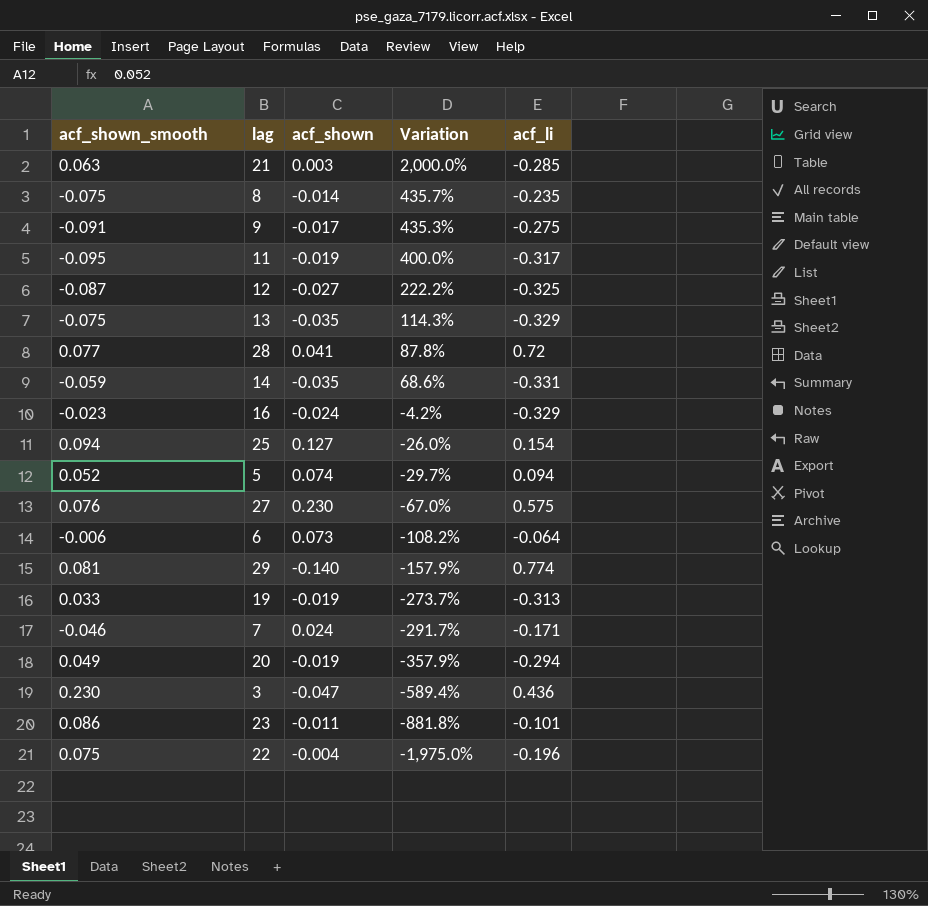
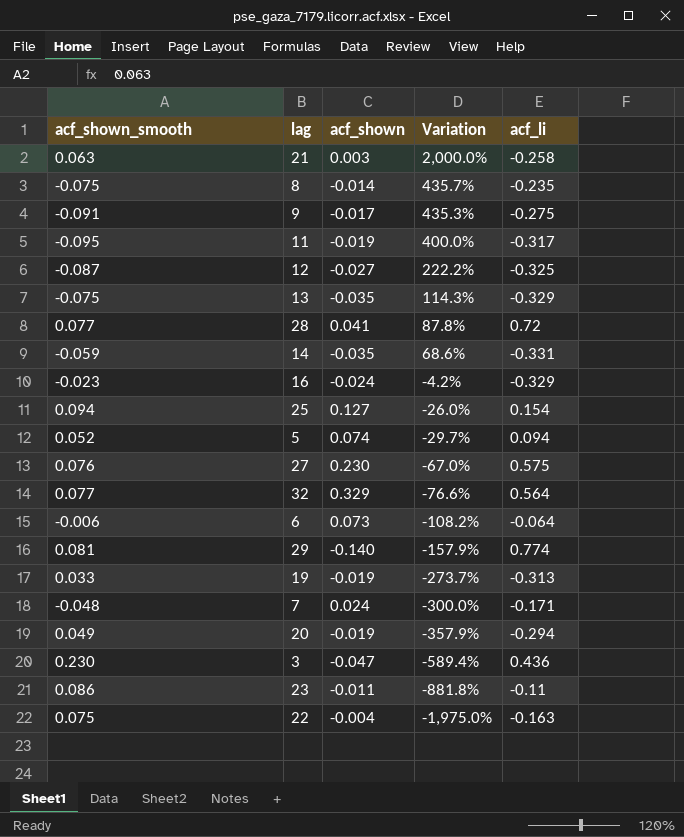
21 | acf_li: -0.285 -> -0.258
row 32: none -> 0.077 | 0.329 | -76.6% | 0.564
7 | acf_shown_smooth: -0.046 -> -0.048
7 | Variation: -291.7% -> -300.0%
23 | acf_li: -0.101 -> -0.11
22 | acf_li: -0.196 -> -0.163

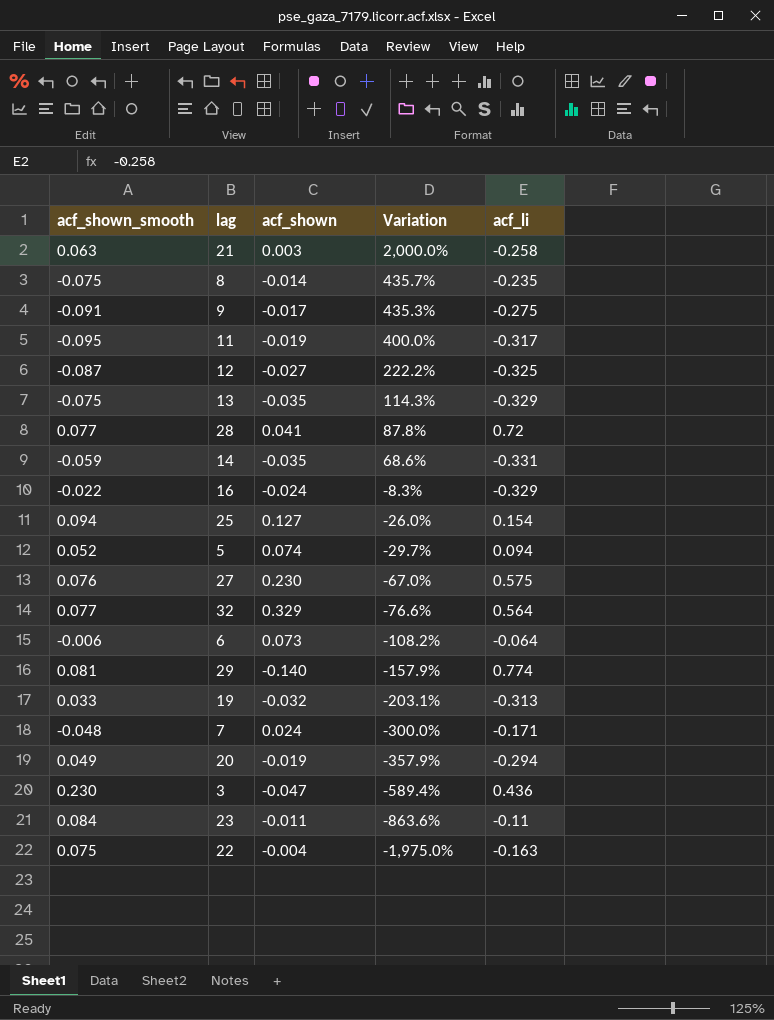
16 | acf_shown_smooth: -0.023 -> -0.022
16 | Variation: -4.2% -> -8.3%
19 | acf_shown: -0.019 -> -0.032
19 | Variation: -273.7% -> -203.1%
23 | acf_shown_smooth: 0.086 -> 0.084
23 | Variation: -881.8% -> -863.6%

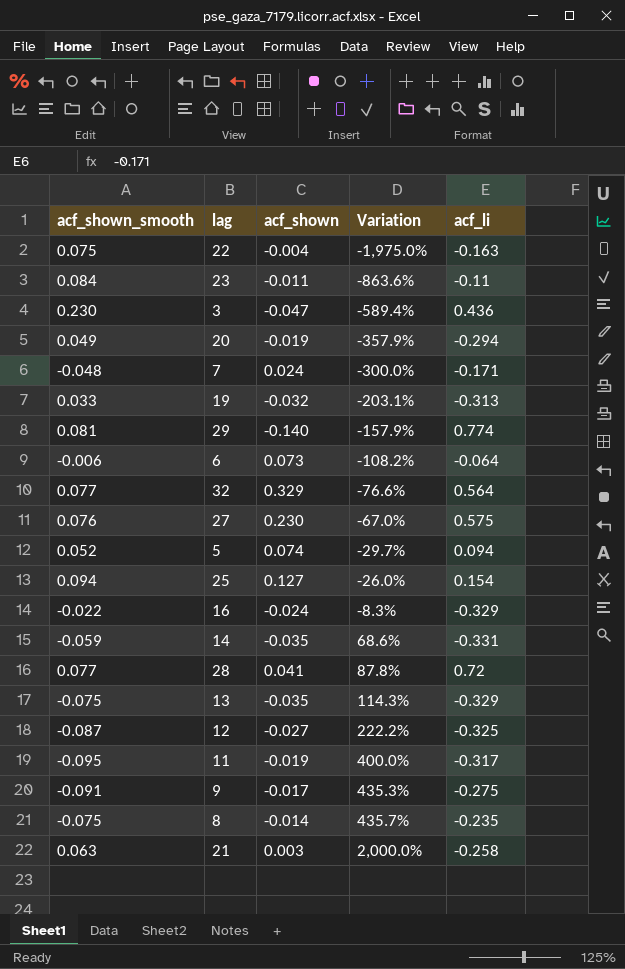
row order: Variation descending -> Variation ascending

